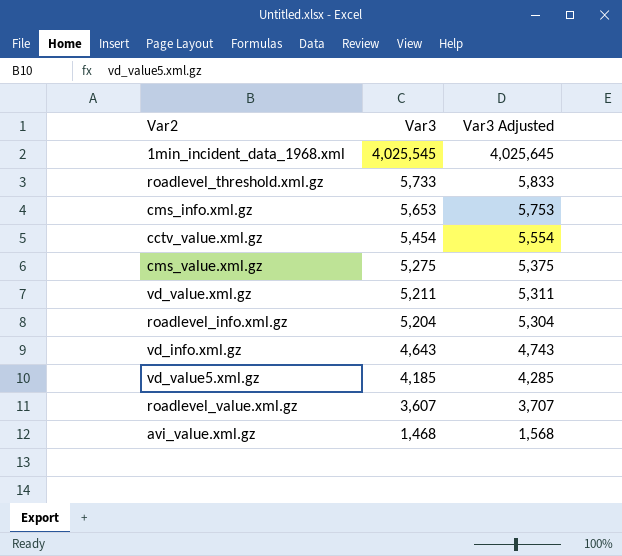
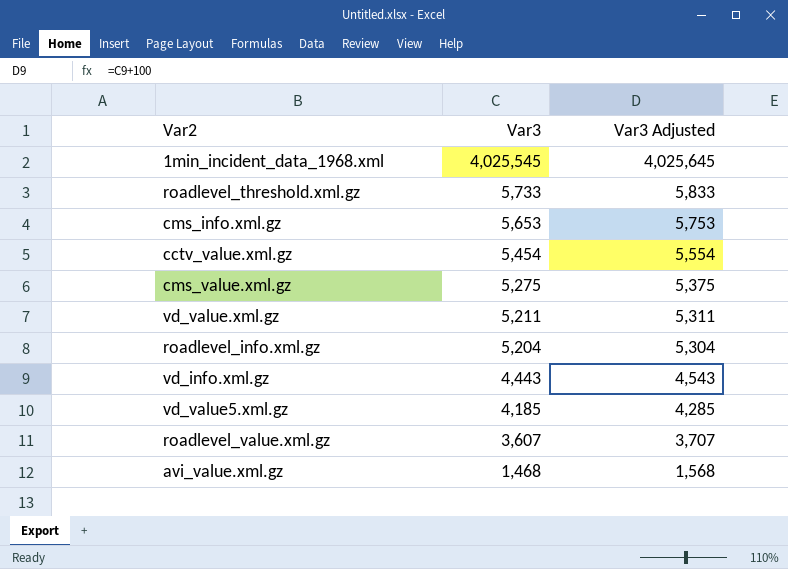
vd_info.xml.gz | Var3: 4,643 -> 4,443
vd_info.xml.gz | Var3 Adjusted: 4,743 -> 4,543

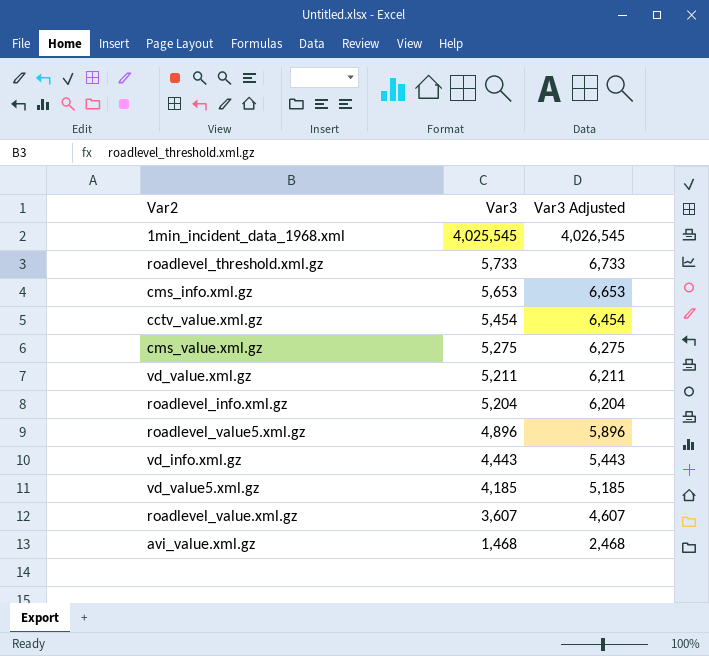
column Var3 Adjusted | formula: [Var3] + 100 -> [Var3] + 1000
row roadlevel_value5.xml.gz: none -> 4,896 | 5,896

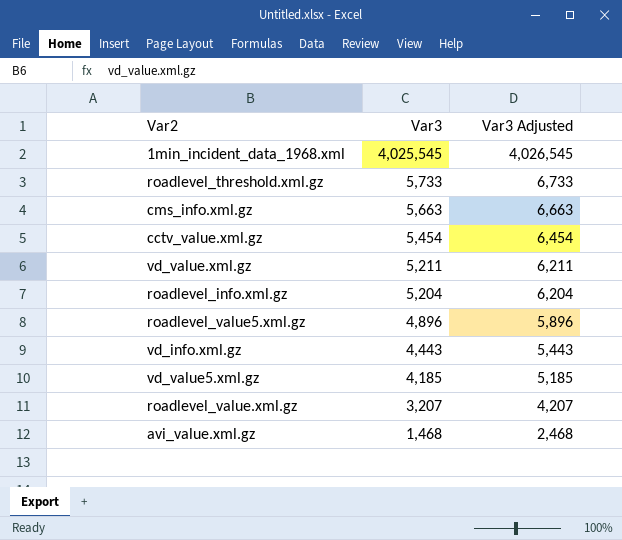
row cms_value.xml.gz: 5,275 | 6,275 -> none
cms_info.xml.gz | Var3: 5,653 -> 5,663
cms_info.xml.gz | Var3 Adjusted: 6,653 -> 6,663
roadlevel_value.xml.gz | Var3: 3,607 -> 3,207
roadlevel_value.xml.gz | Var3 Adjusted: 4,607 -> 4,207

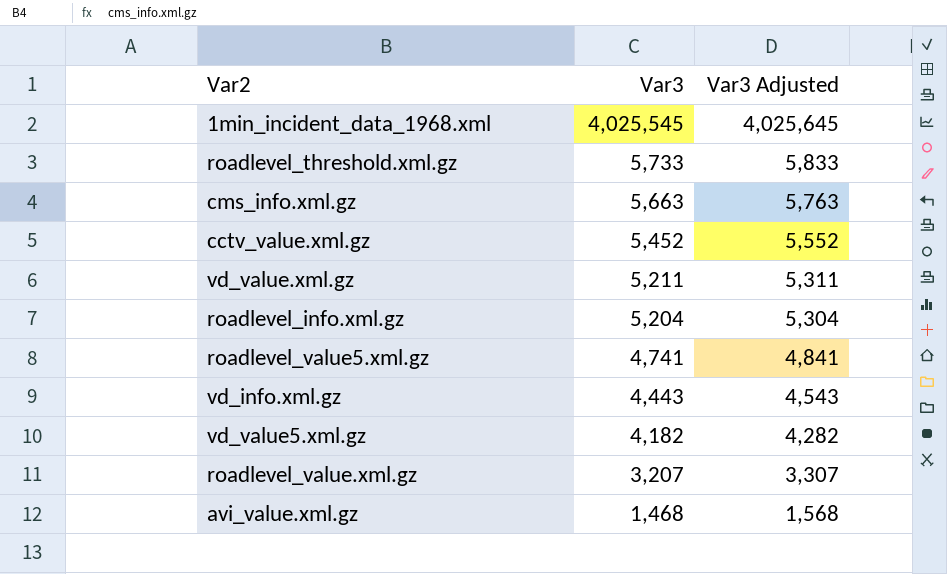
column Var3 Adjusted | formula: [Var3] + 1000 -> [Var3] + 100
cctv_value.xml.gz | Var3: 5,454 -> 5,452
roadlevel_value5.xml.gz | Var3: 4,896 -> 4,741
vd_value5.xml.gz | Var3: 4,185 -> 4,182

